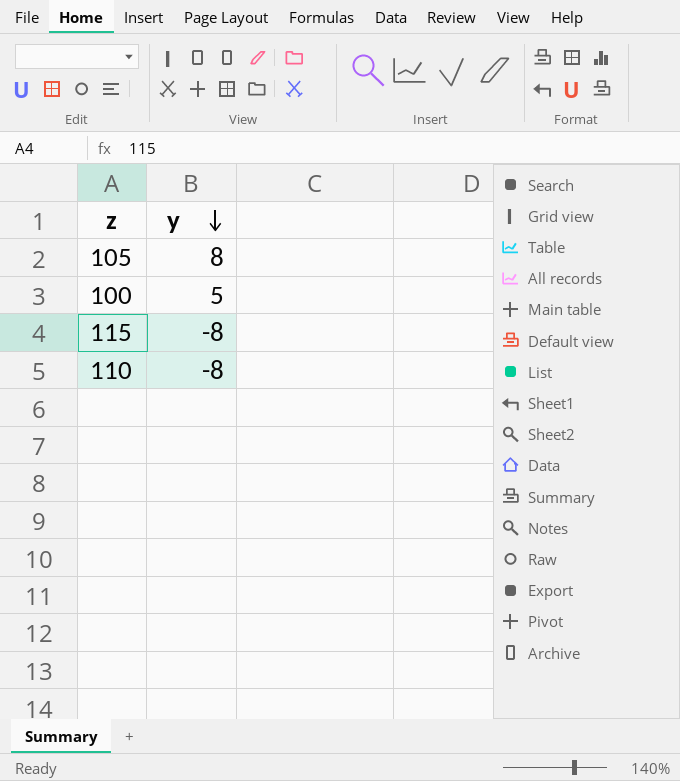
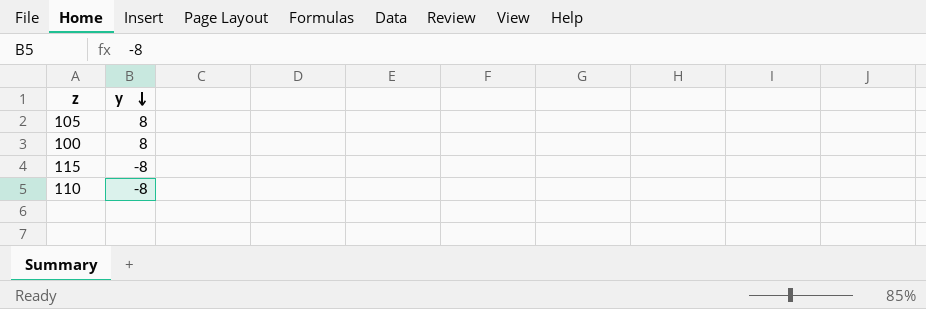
100 | y: 5 -> 8

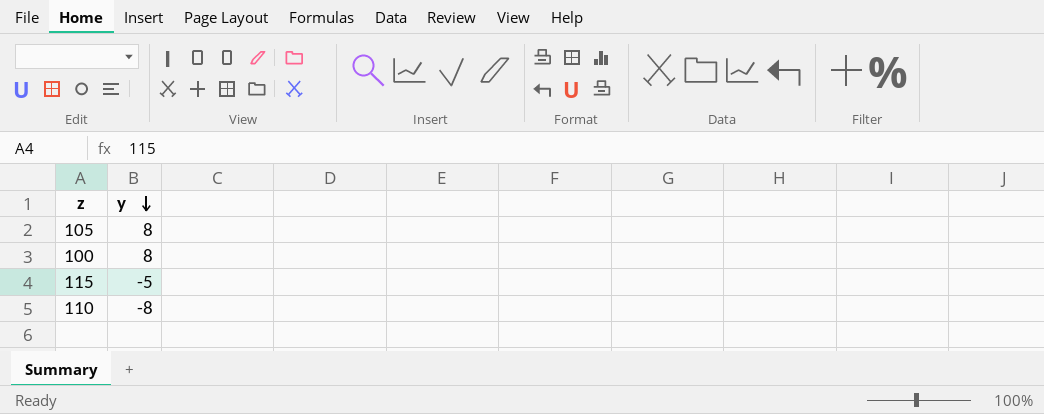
115 | y: -8 -> -5

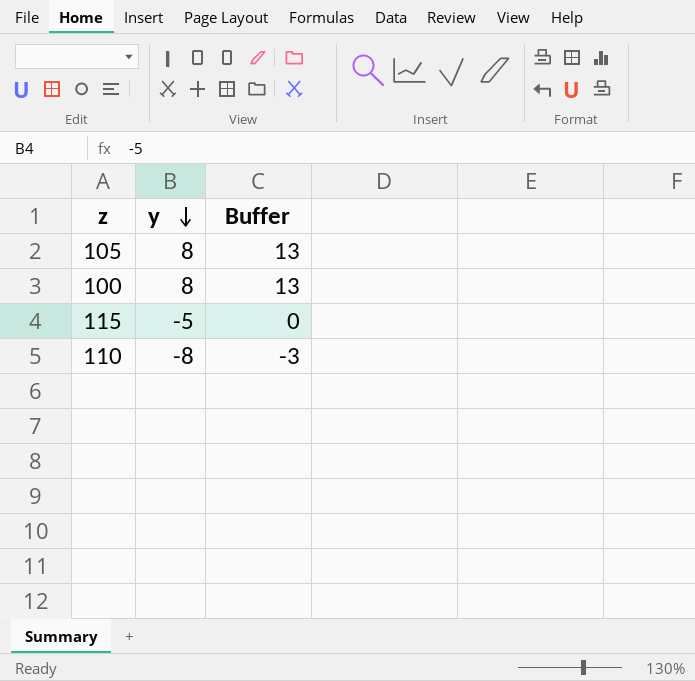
column Buffer | formula: none -> [y] + 5

